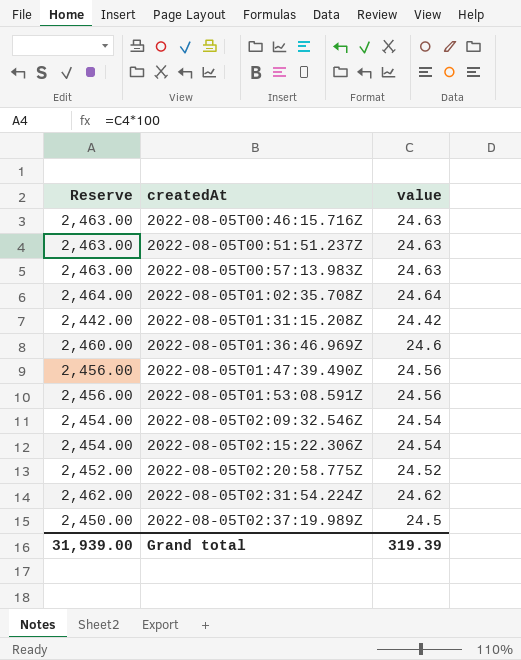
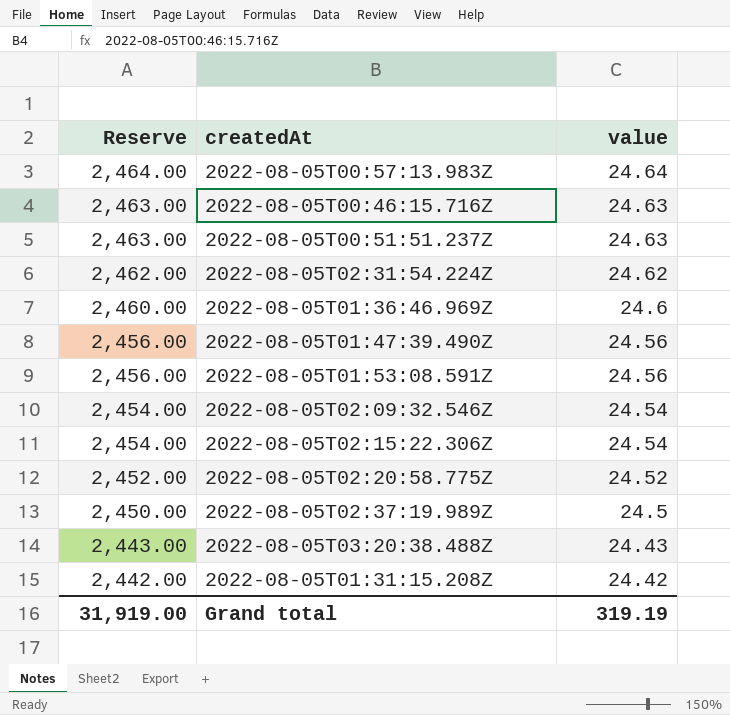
row order: createdAt ascending -> Reserve descending
row 2022-08-05T01:02:35.708Z: 2,464.00 | 24.64 -> none
2022-08-05T00:57:13.983Z | Reserve: 2,463.00 -> 2,464.00
2022-08-05T00:57:13.983Z | value: 24.63 -> 24.64
row 2022-08-05T03:20:38.488Z: none -> 2,443.00 | 24.43
Grand total | Reserve: 31,939.00 -> 31,919.00
Grand total | value: 319.39 -> 319.19

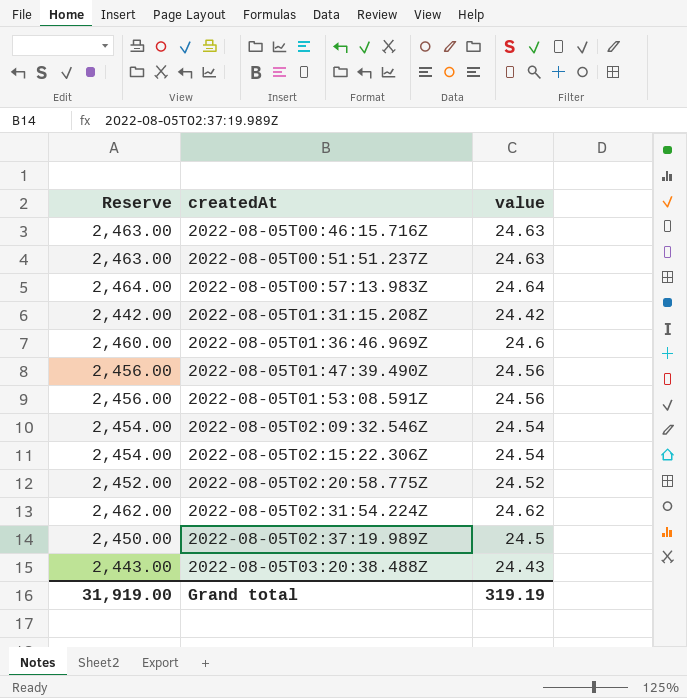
row order: Reserve descending -> createdAt ascending

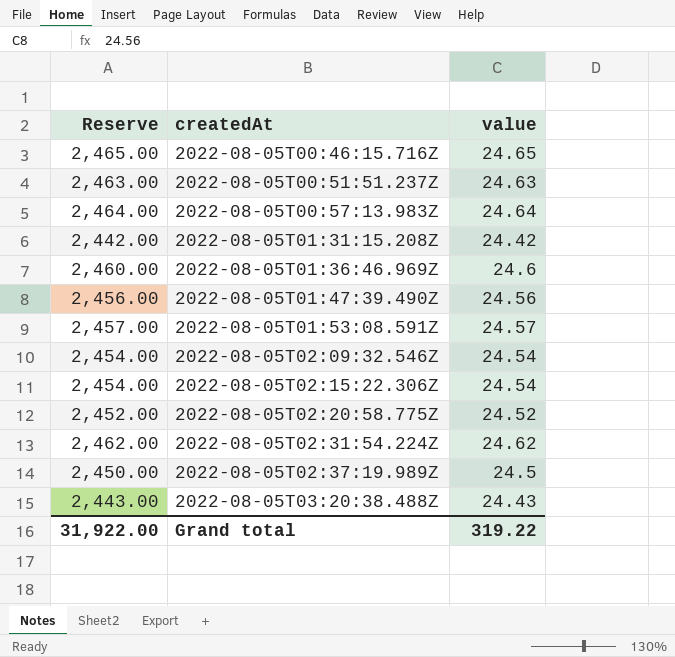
2022-08-05T00:46:15.716Z | Reserve: 2,463.00 -> 2,465.00
2022-08-05T00:46:15.716Z | value: 24.63 -> 24.65
2022-08-05T01:53:08.591Z | Reserve: 2,456.00 -> 2,457.00
2022-08-05T01:53:08.591Z | value: 24.56 -> 24.57
Grand total | Reserve: 31,919.00 -> 31,922.00
Grand total | value: 319.19 -> 319.22

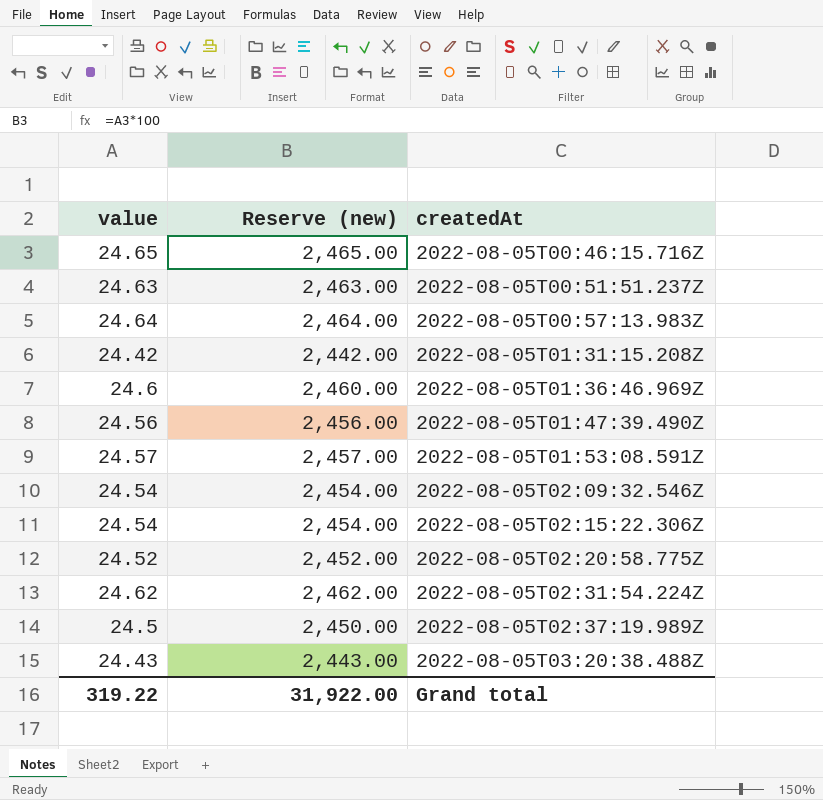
column value | position: 3 -> 1
column name: Reserve -> Reserve (new)

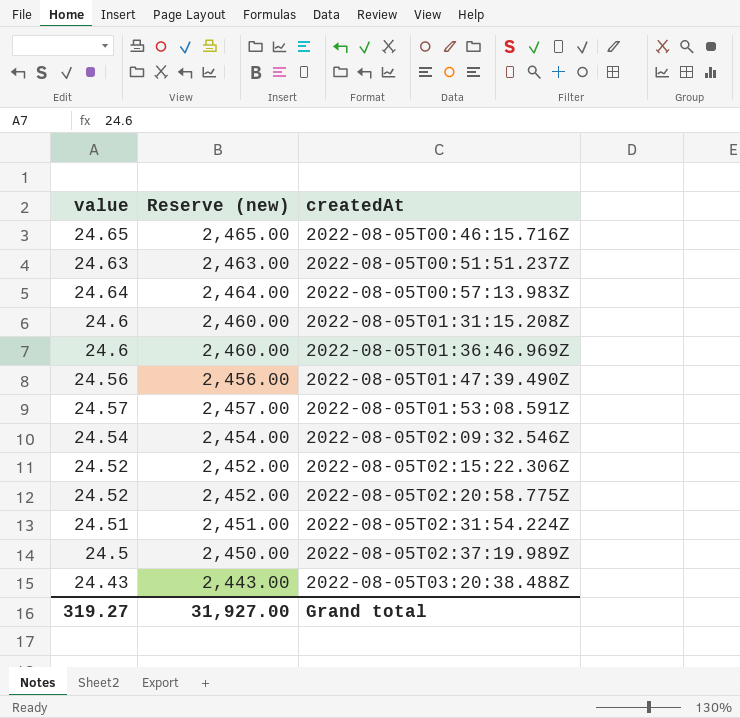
2022-08-05T01:31:15.208Z | value: 24.42 -> 24.6
2022-08-05T01:31:15.208Z | Reserve (new): 2,442.00 -> 2,460.00
2022-08-05T02:15:22.306Z | value: 24.54 -> 24.52
2022-08-05T02:15:22.306Z | Reserve (new): 2,454.00 -> 2,452.00
2022-08-05T02:31:54.224Z | value: 24.62 -> 24.51
2022-08-05T02:31:54.224Z | Reserve (new): 2,462.00 -> 2,451.00
Grand total | value: 319.22 -> 319.27
Grand total | Reserve (new): 31,922.00 -> 31,927.00

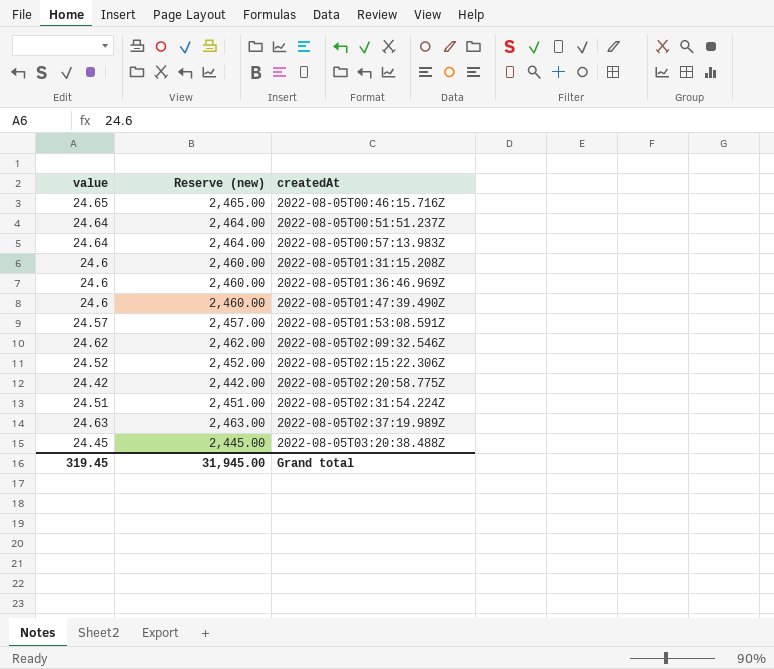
2022-08-05T00:51:51.237Z | value: 24.63 -> 24.64
2022-08-05T00:51:51.237Z | Reserve (new): 2,463.00 -> 2,464.00
2022-08-05T01:47:39.490Z | value: 24.56 -> 24.6
2022-08-05T01:47:39.490Z | Reserve (new): 2,456.00 -> 2,460.00
2022-08-05T02:09:32.546Z | value: 24.54 -> 24.62
2022-08-05T02:09:32.546Z | Reserve (new): 2,454.00 -> 2,462.00
2022-08-05T02:20:58.775Z | value: 24.52 -> 24.42
2022-08-05T02:20:58.775Z | Reserve (new): 2,452.00 -> 2,442.00
2022-08-05T02:37:19.989Z | value: 24.5 -> 24.63
2022-08-05T02:37:19.989Z | Reserve (new): 2,450.00 -> 2,463.00
2022-08-05T03:20:38.488Z | value: 24.43 -> 24.45
2022-08-05T03:20:38.488Z | Reserve (new): 2,443.00 -> 2,445.00
Grand total | value: 319.27 -> 319.45
Grand total | Reserve (new): 31,927.00 -> 31,945.00

